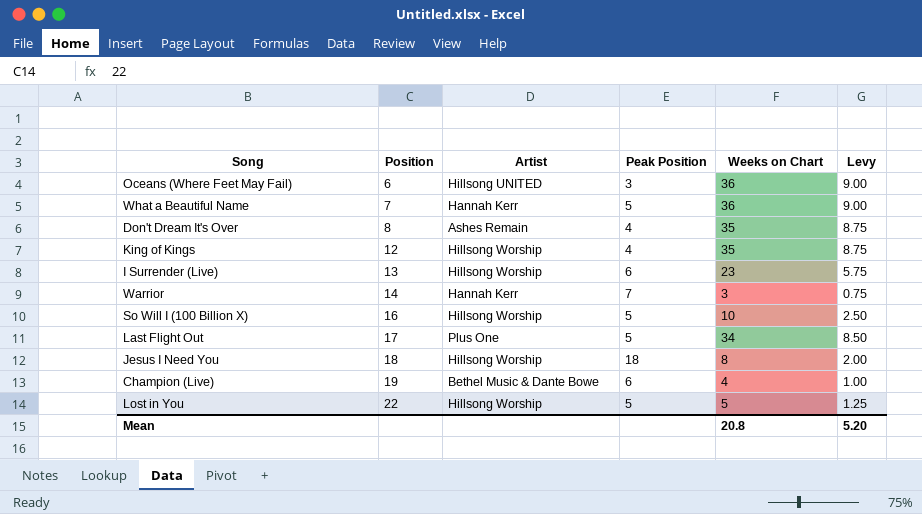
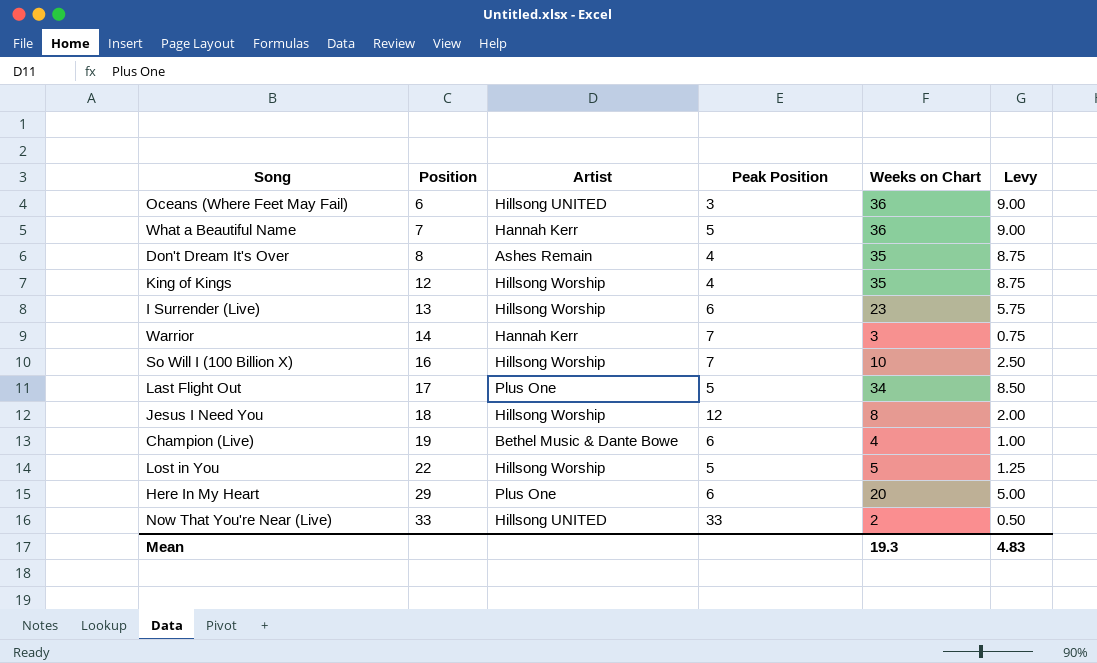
So Will I (100 Billion X) | Peak Position: 5 -> 7
Jesus I Need You | Peak Position: 18 -> 12
row Here In My Heart: none -> 29 | Plus One | 6 | 20 | 5.00
row Now That You're Near (Live): none -> 33 | Hillsong UNITED | 33 | 2 | 0.50
Mean | Weeks on Chart: 20.8 -> 19.3
Mean | Levy: 5.20 -> 4.83

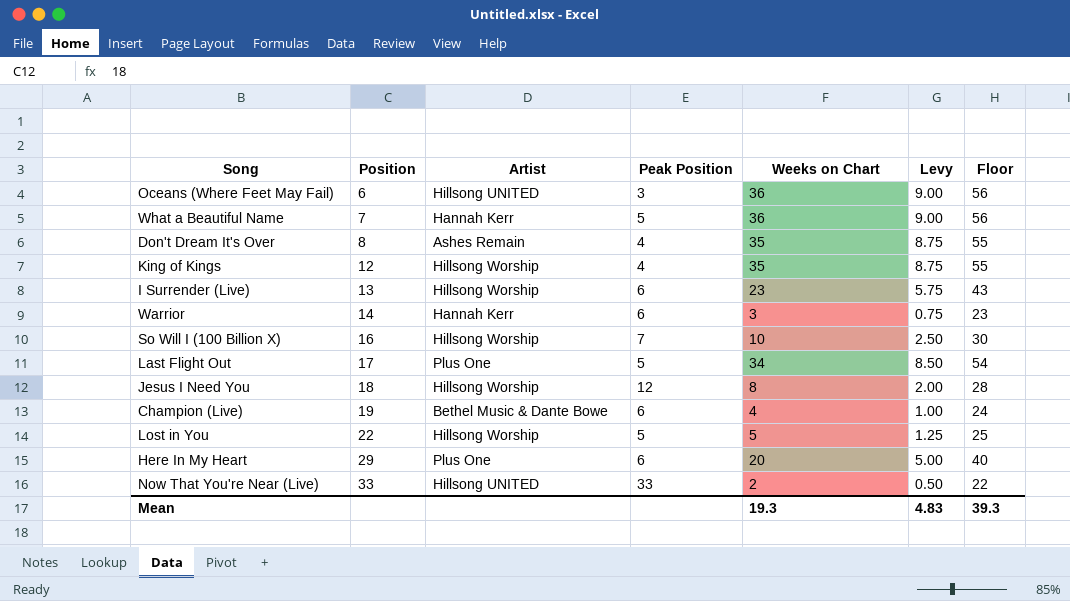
column Floor | formula: none -> [Weeks on Chart] + 20
Warrior | Peak Position: 7 -> 6

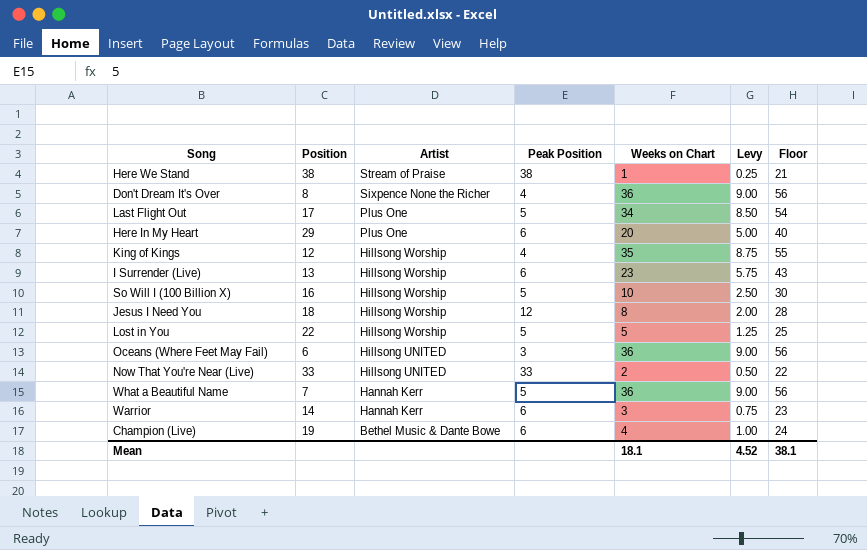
row order: Position ascending -> Artist descending
row Here We Stand: none -> 38 | Stream of Praise | 38 | 1 | 0.25 | 21
Don't Dream It's Over | Artist: Ashes Remain -> Sixpence None the Richer
Don't Dream It's Over | Weeks on Chart: 35 -> 36
Don't Dream It's Over | Levy: 8.75 -> 9.00
Don't Dream It's Over | Floor: 55 -> 56
So Will I (100 Billion X) | Peak Position: 7 -> 5
Mean | Weeks on Chart: 19.3 -> 18.1
Mean | Levy: 4.83 -> 4.52
Mean | Floor: 39.3 -> 38.1

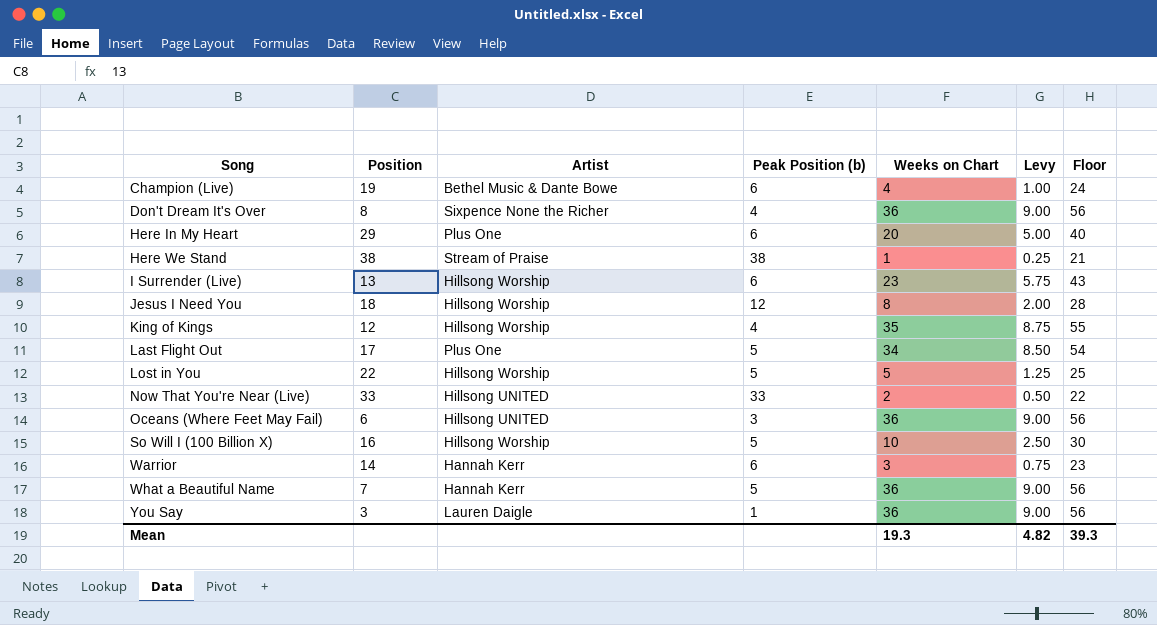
row order: Artist descending -> Song ascending
column name: Peak Position -> Peak Position (b)
row You Say: none -> 3 | Lauren Daigle | 1 | 36 | 9.00 | 56
Mean | Weeks on Chart: 18.1 -> 19.3
Mean | Levy: 4.52 -> 4.82
Mean | Floor: 38.1 -> 39.3

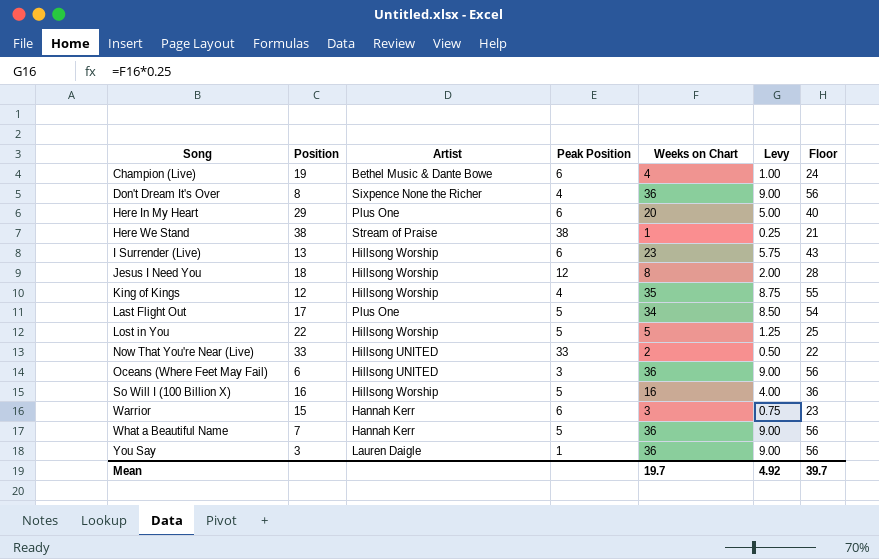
column name: Peak Position (b) -> Peak Position
So Will I (100 Billion X) | Weeks on Chart: 10 -> 16
So Will I (100 Billion X) | Levy: 2.50 -> 4.00
So Will I (100 Billion X) | Floor: 30 -> 36
Warrior | Position: 14 -> 15
Mean | Weeks on Chart: 19.3 -> 19.7
Mean | Levy: 4.82 -> 4.92
Mean | Floor: 39.3 -> 39.7

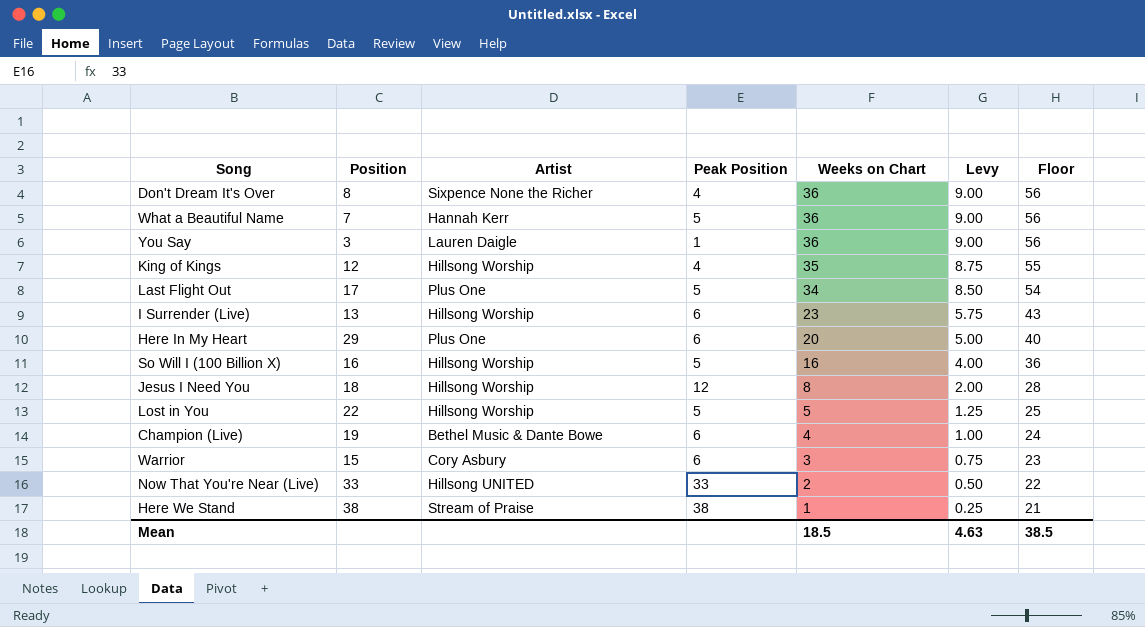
row order: Song ascending -> Weeks on Chart descending
row Oceans (Where Feet May Fail): 6 | Hillsong UNITED | 3 | 36 | 9.00 | 56 -> none
Warrior | Artist: Hannah Kerr -> Cory Asbury
Mean | Weeks on Chart: 19.7 -> 18.5
Mean | Levy: 4.92 -> 4.63
Mean | Floor: 39.7 -> 38.5

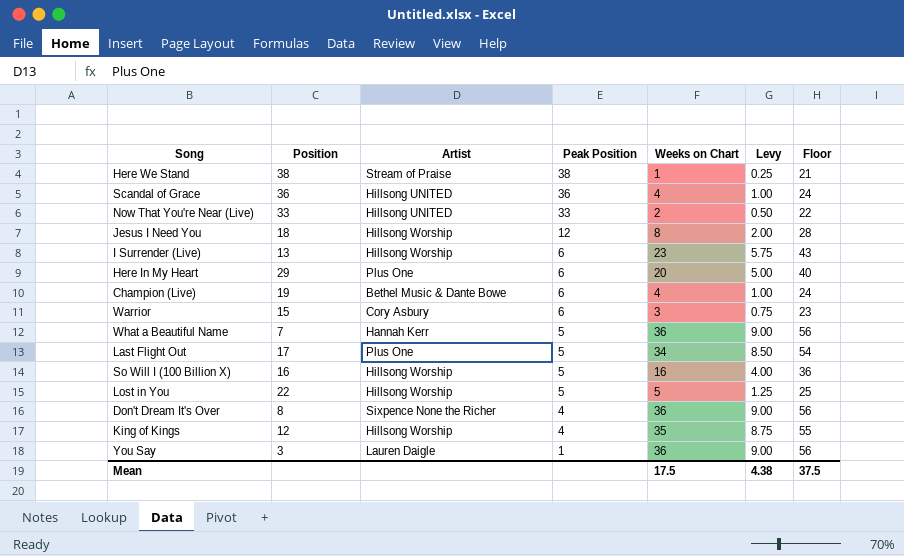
row order: Weeks on Chart descending -> Peak Position descending
row Scandal of Grace: none -> 36 | Hillsong UNITED | 36 | 4 | 1.00 | 24
Mean | Weeks on Chart: 18.5 -> 17.5
Mean | Levy: 4.63 -> 4.38
Mean | Floor: 38.5 -> 37.5

